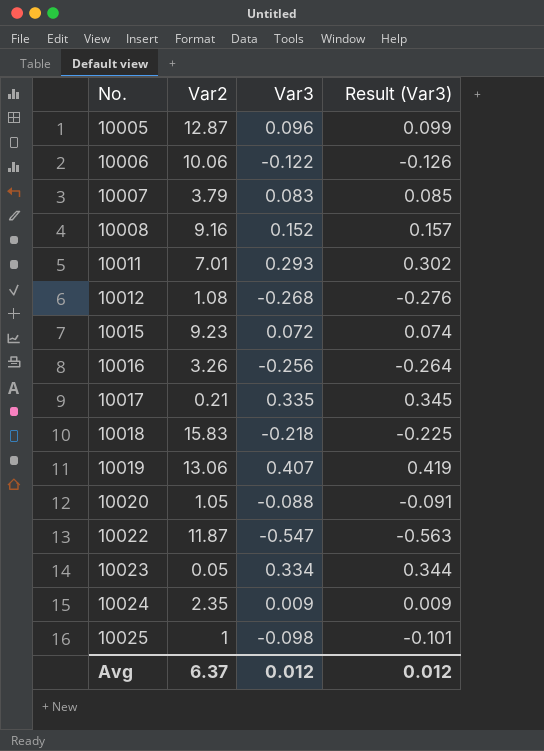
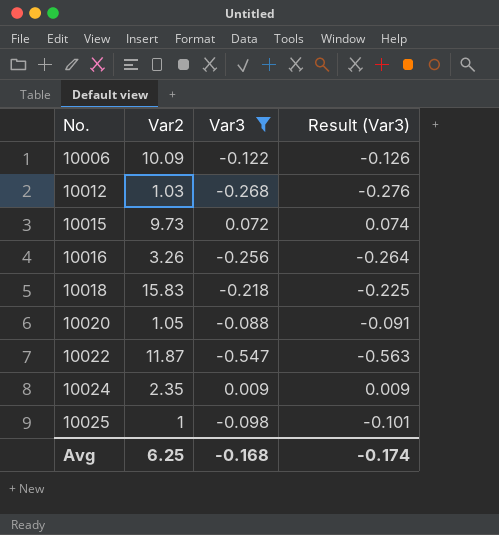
filter: none -> Var3 <= 0.072
10006 | Var2: 10.06 -> 10.09
10012 | Var2: 1.08 -> 1.03
10015 | Var2: 9.23 -> 9.73
Avg | Var2: 6.37 -> 6.25
Avg | Var3: 0.012 -> -0.168
Avg | Result (Var3): 0.012 -> -0.174

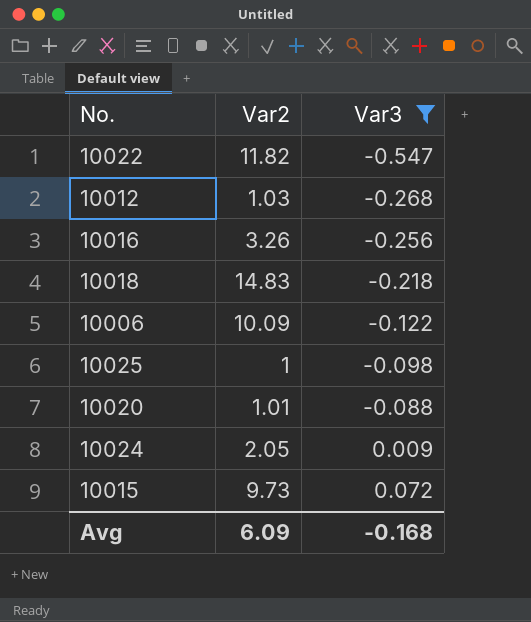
row order: No. ascending -> Var3 ascending
column Result (Var3) | formula: [Var3] * 1.03 -> none
10022 | Var2: 11.87 -> 11.82
10018 | Var2: 15.83 -> 14.83
10020 | Var2: 1.05 -> 1.01
10024 | Var2: 2.35 -> 2.05
Avg | Var2: 6.25 -> 6.09

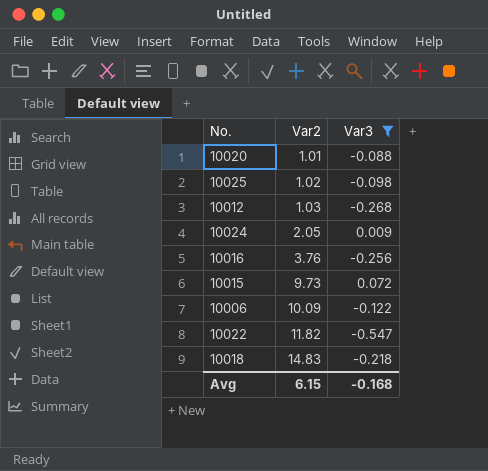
row order: Var3 ascending -> Var2 ascending
10025 | Var2: 1 -> 1.02
10016 | Var2: 3.26 -> 3.76
Avg | Var2: 6.09 -> 6.15

